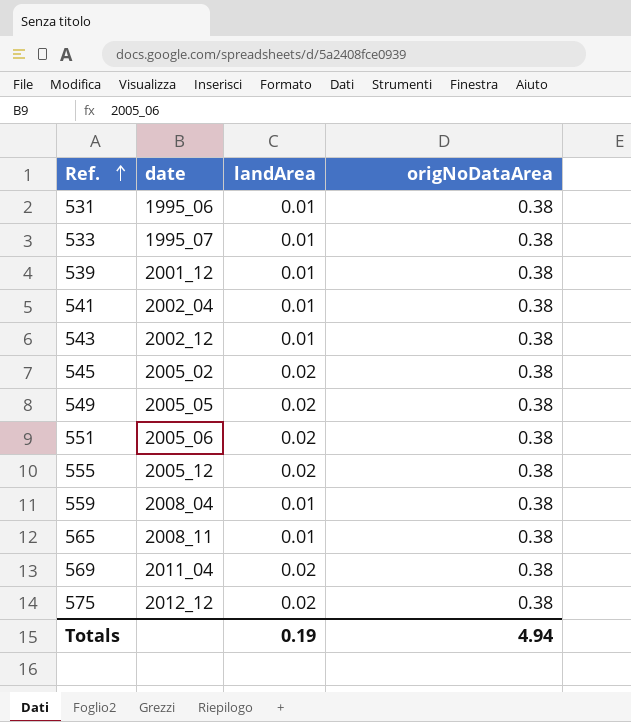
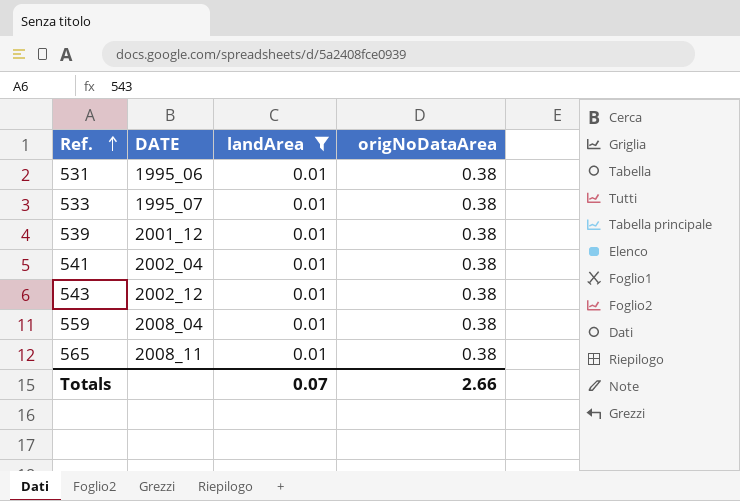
filter: none -> landArea = 0.01
column name: date -> DATE
Totals | landArea: 0.19 -> 0.07
Totals | origNoDataArea: 4.94 -> 2.66

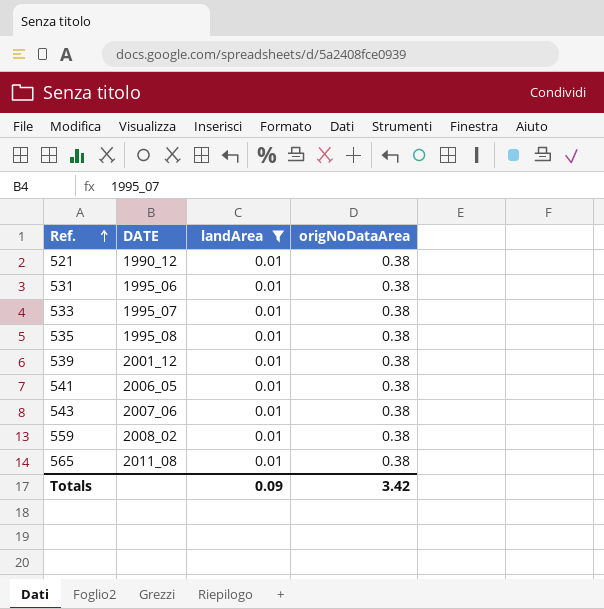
row 521: none -> 1990_12 | 0.01 | 0.38
row 535: none -> 1995_08 | 0.01 | 0.38
541 | DATE: 2002_04 -> 2006_05
543 | DATE: 2002_12 -> 2007_06
559 | DATE: 2008_04 -> 2008_02
565 | DATE: 2008_11 -> 2011_08
Totals | landArea: 0.07 -> 0.09
Totals | origNoDataArea: 2.66 -> 3.42

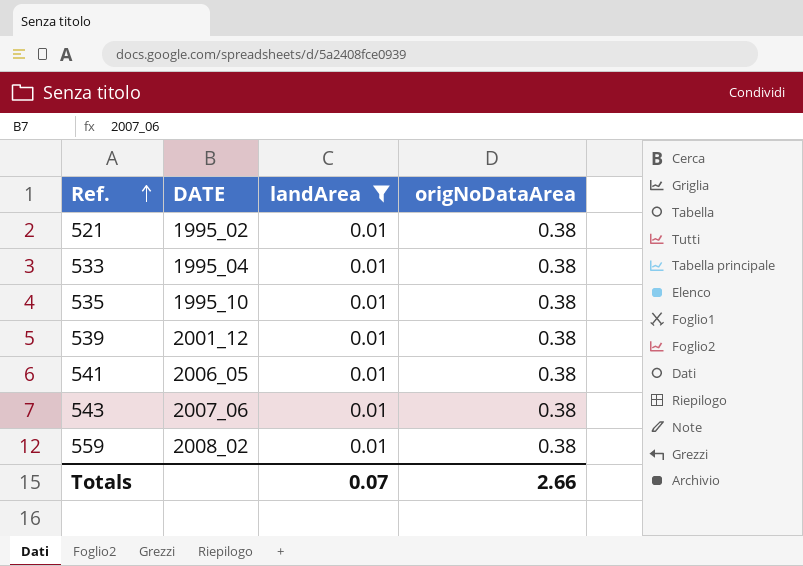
row 531: 1995_06 | 0.01 | 0.38 -> none
row 565: 2011_08 | 0.01 | 0.38 -> none
521 | DATE: 1990_12 -> 1995_02
533 | DATE: 1995_07 -> 1995_04
535 | DATE: 1995_08 -> 1995_10
Totals | landArea: 0.09 -> 0.07
Totals | origNoDataArea: 3.42 -> 2.66

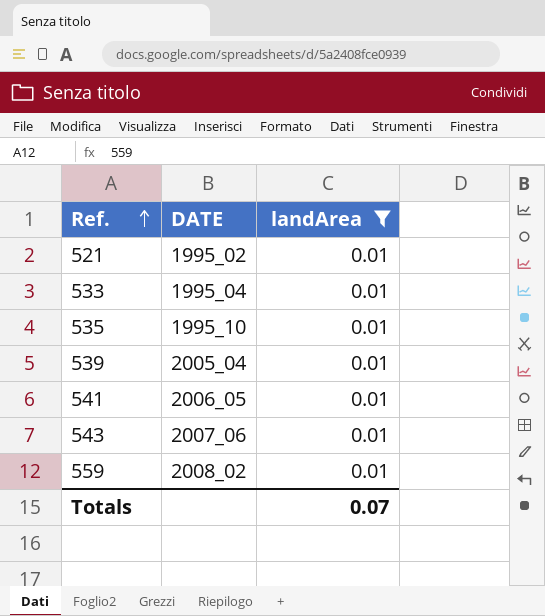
column origNoDataArea | position: 4 -> none
539 | DATE: 2001_12 -> 2005_04

